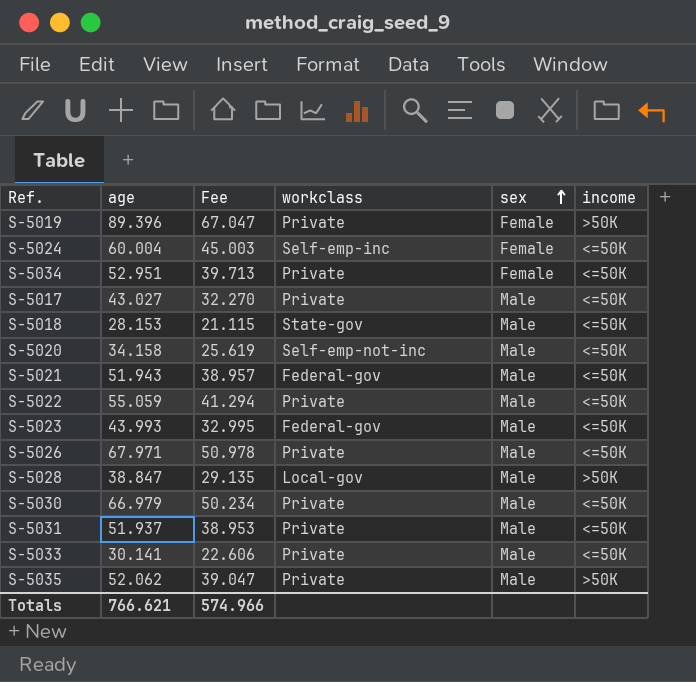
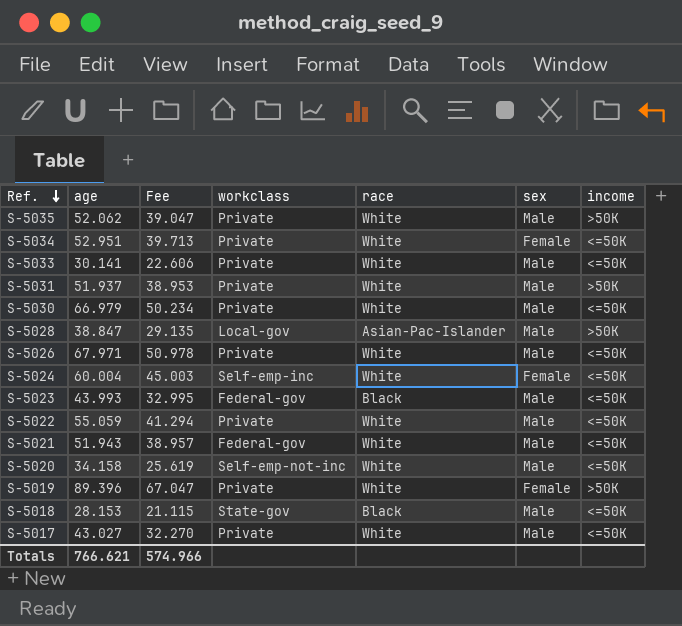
row order: sex ascending -> Ref. descending
column race | position: none -> 5
S-5031 | income: <=50K -> >50K

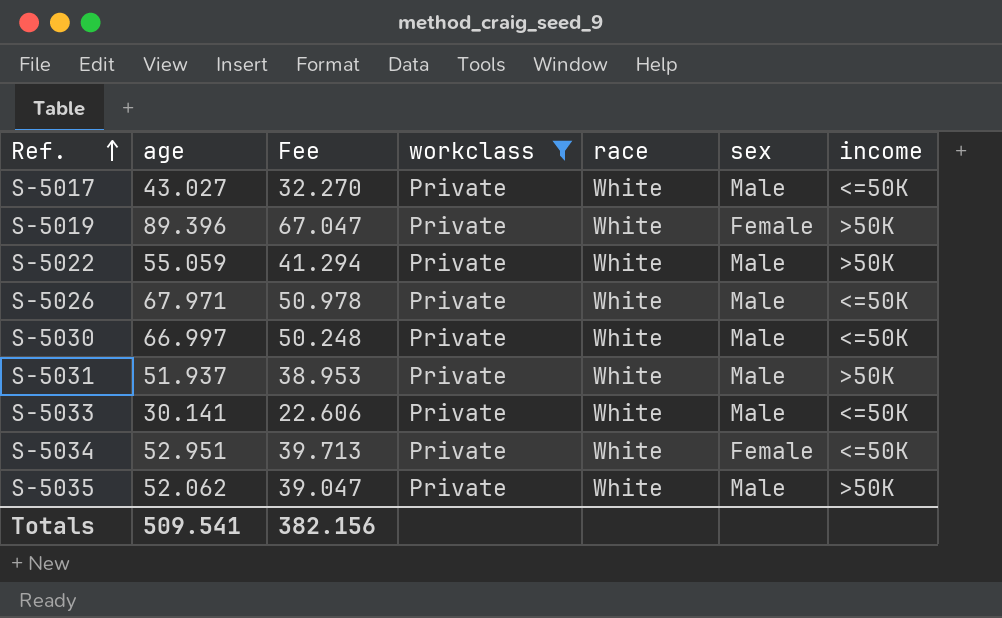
filter: none -> workclass = Private
row order: Ref. descending -> Ref. ascending
S-5022 | income: <=50K -> >50K
S-5030 | age: 66.979 -> 66.997
S-5030 | Fee: 50.234 -> 50.248
Totals | age: 766.621 -> 509.541
Totals | Fee: 574.966 -> 382.156

